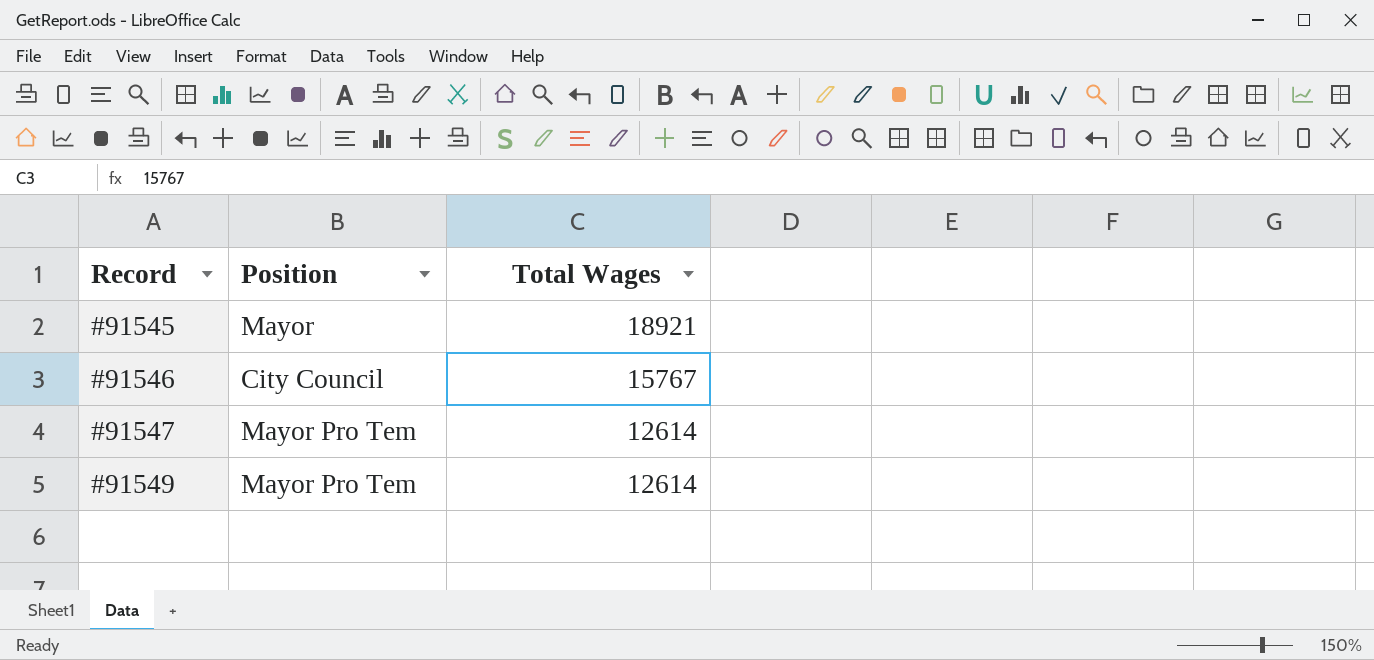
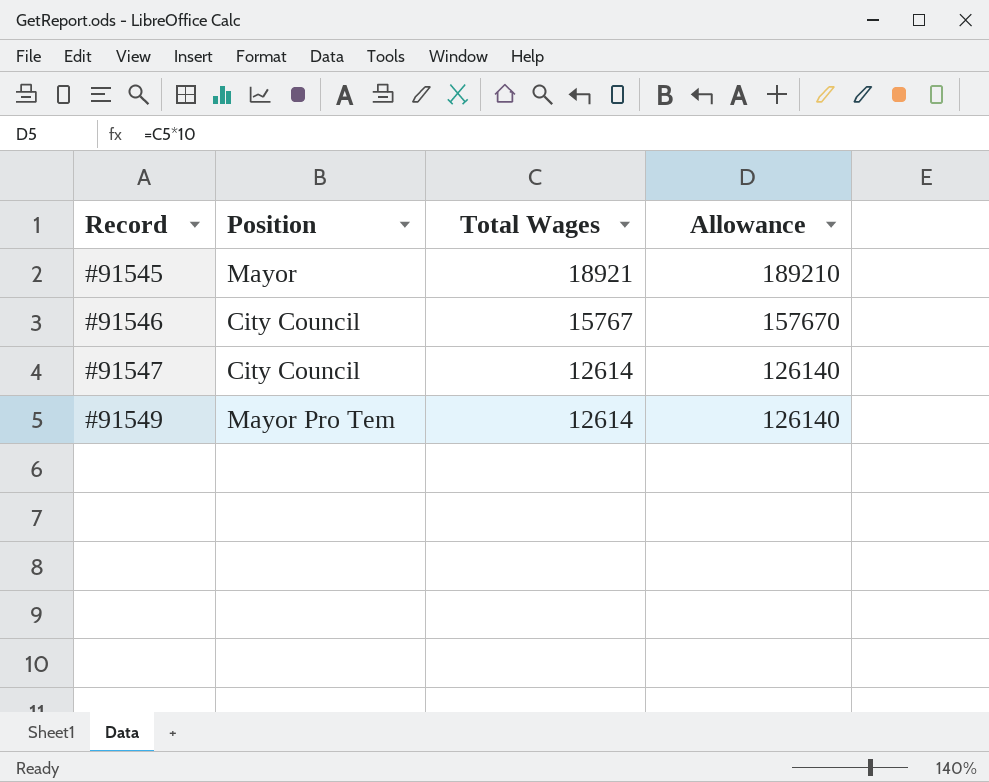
column Allowance | formula: none -> [Total Wages] * 10
#91547 | Position: Mayor Pro Tem -> City Council

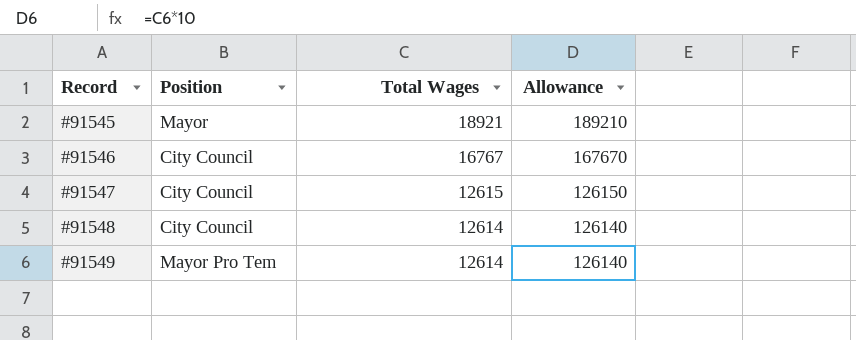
#91546 | Total Wages: 15767 -> 16767
#91546 | Allowance: 157670 -> 167670
#91547 | Total Wages: 12614 -> 12615
#91547 | Allowance: 126140 -> 126150
row #91548: none -> City Council | 12614 | 126140

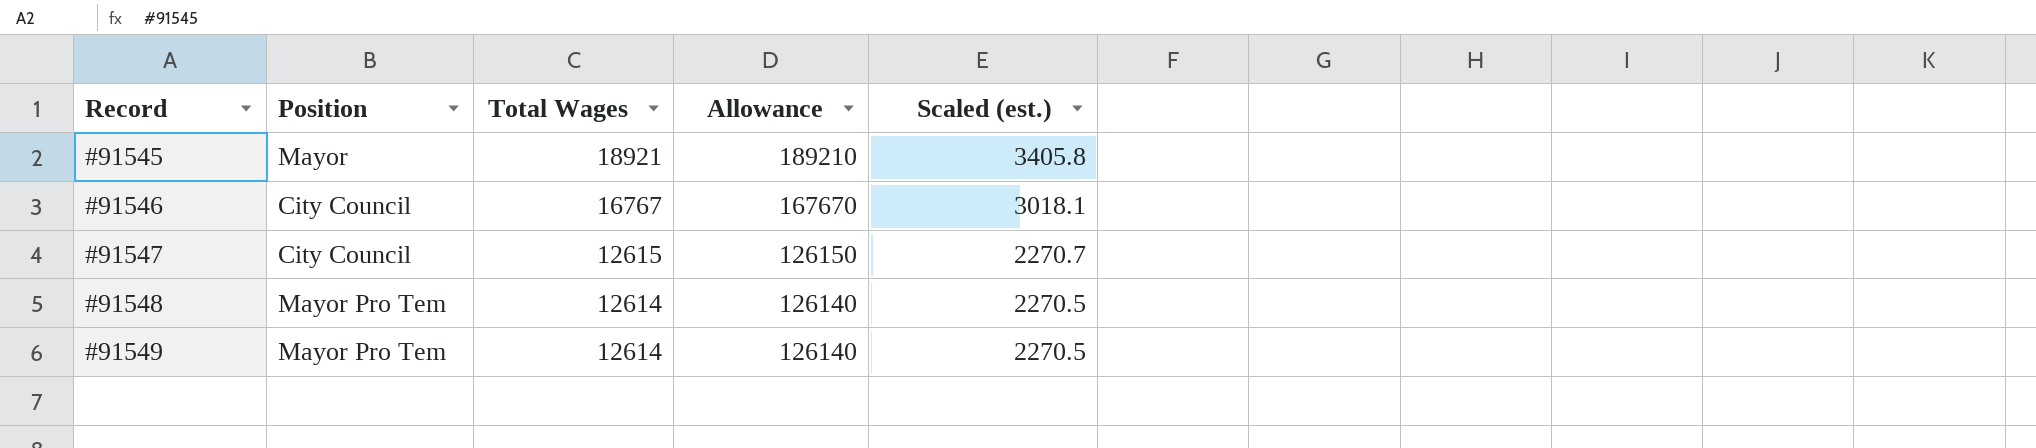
column Scaled (est.) | formula: none -> [Total Wages] * 0.18
#91548 | Position: City Council -> Mayor Pro Tem

